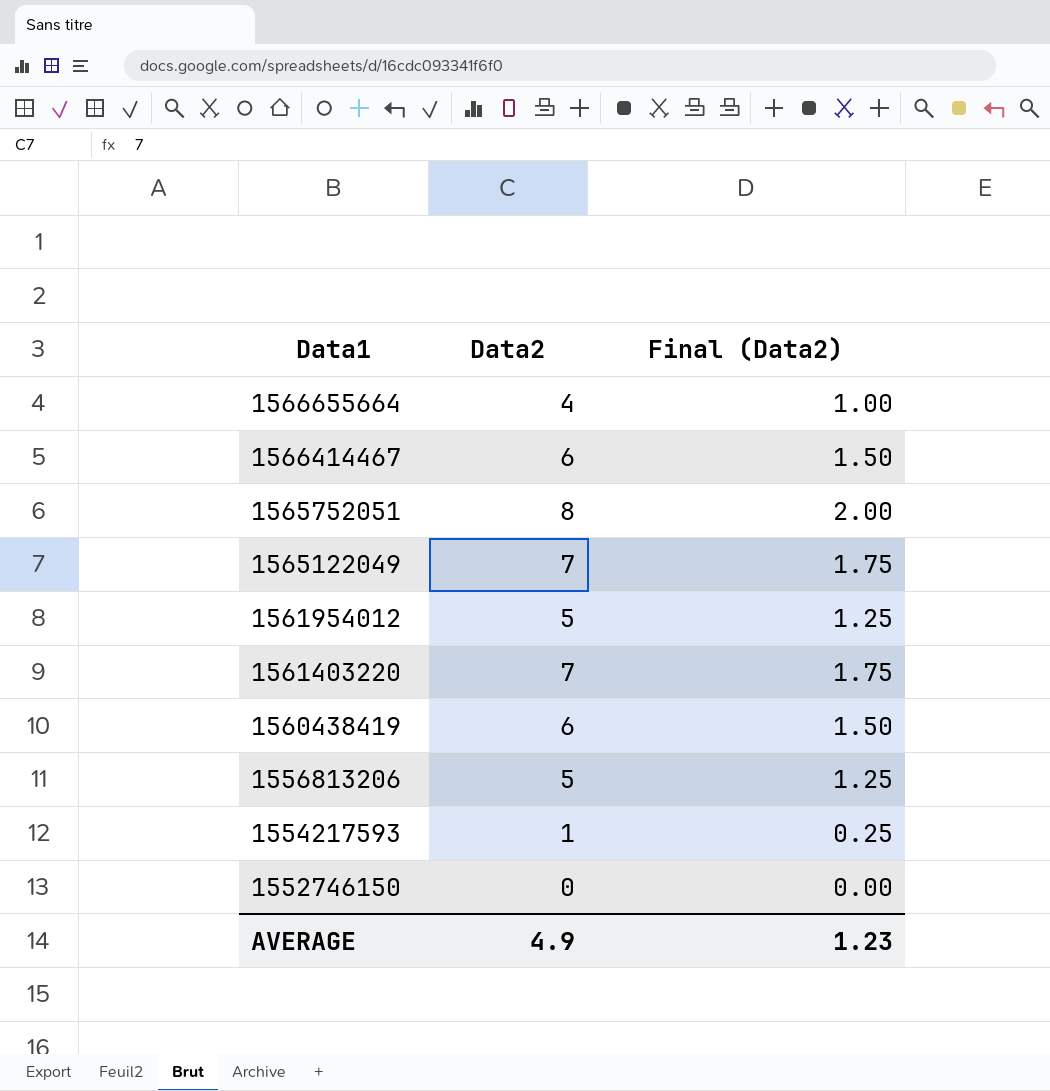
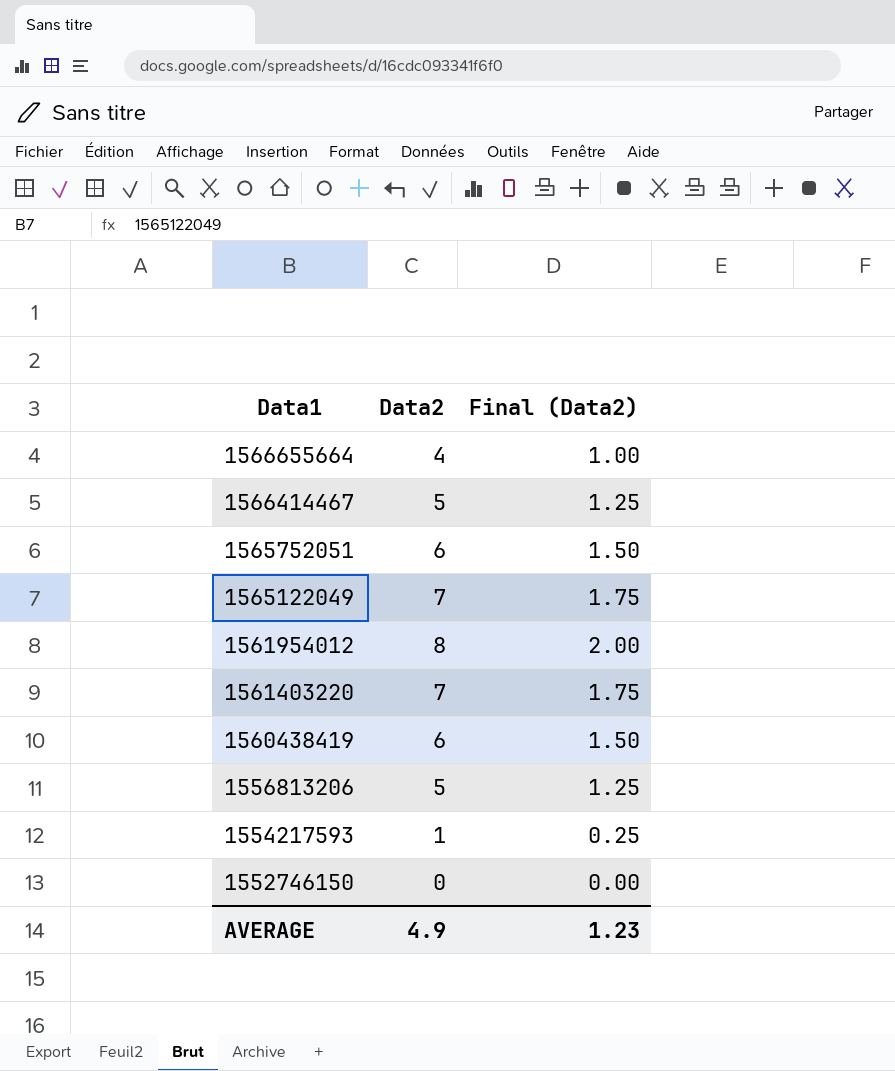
1566414467 | Data2: 6 -> 5
1566414467 | Final (Data2): 1.50 -> 1.25
1565752051 | Data2: 8 -> 6
1565752051 | Final (Data2): 2.00 -> 1.50
1561954012 | Data2: 5 -> 8
1561954012 | Final (Data2): 1.25 -> 2.00

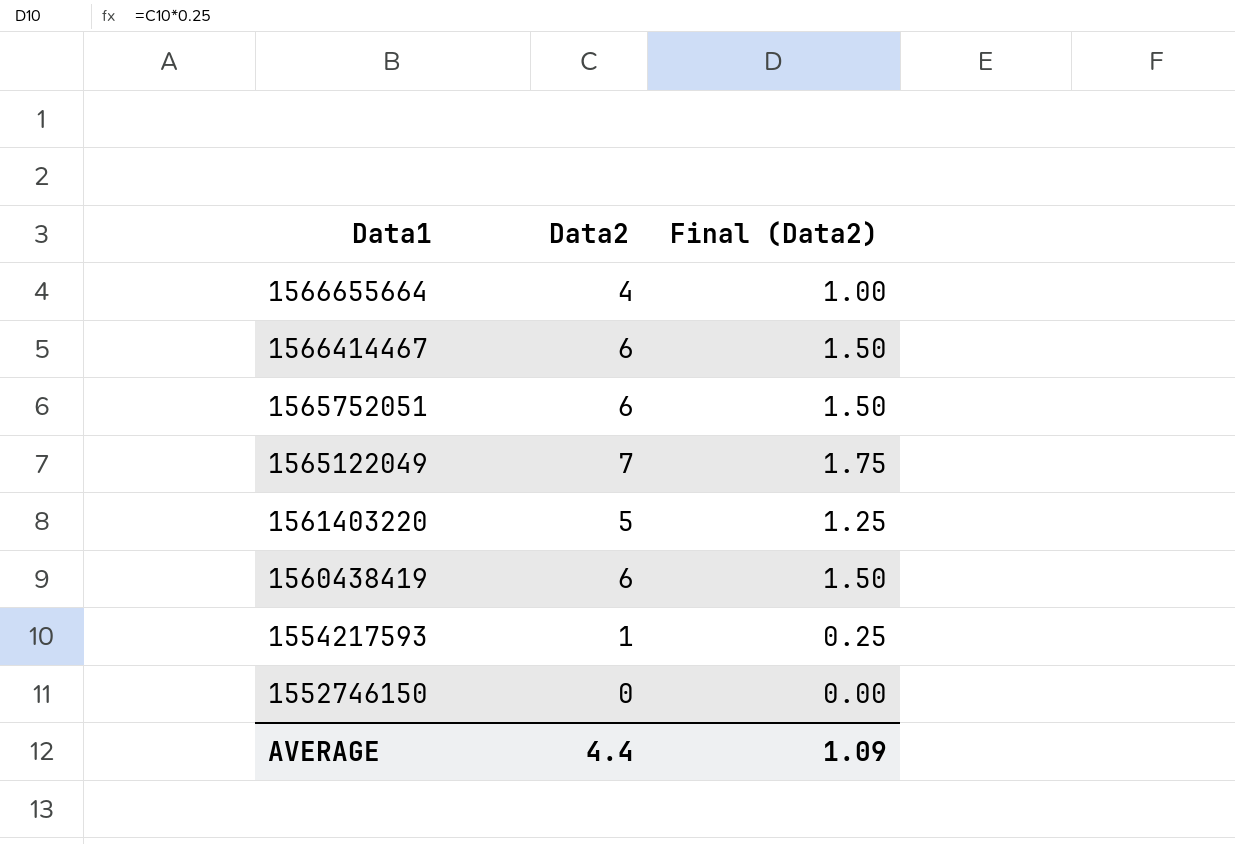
row 1561954012: 8 | 2.00 -> none
row 1556813206: 5 | 1.25 -> none
1566414467 | Data2: 5 -> 6
1566414467 | Final (Data2): 1.25 -> 1.50
1561403220 | Data2: 7 -> 5
1561403220 | Final (Data2): 1.75 -> 1.25
AVERAGE | Data2: 4.9 -> 4.4
AVERAGE | Final (Data2): 1.23 -> 1.09

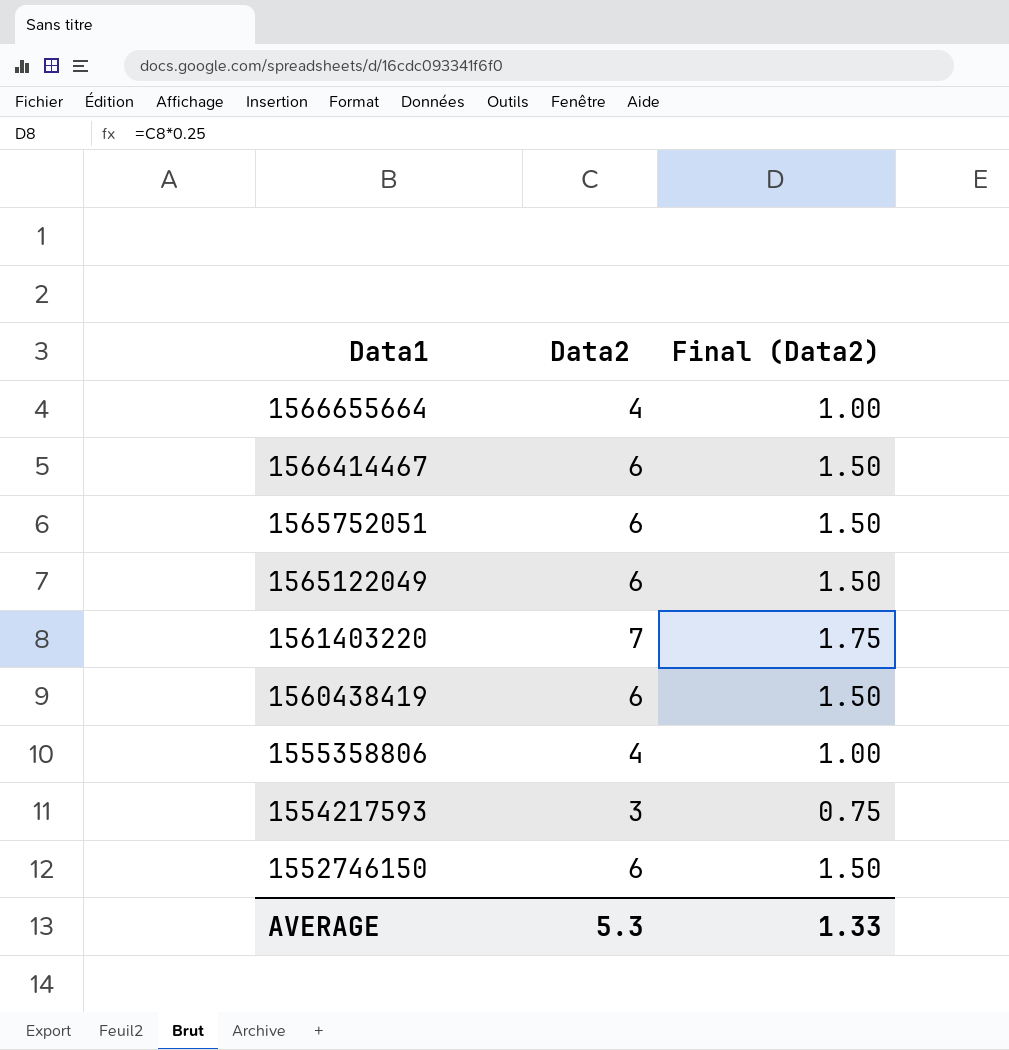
1565122049 | Data2: 7 -> 6
1565122049 | Final (Data2): 1.75 -> 1.50
1561403220 | Data2: 5 -> 7
1561403220 | Final (Data2): 1.25 -> 1.75
row 1555358806: none -> 4 | 1.00
1554217593 | Data2: 1 -> 3
1554217593 | Final (Data2): 0.25 -> 0.75
1552746150 | Data2: 0 -> 6
1552746150 | Final (Data2): 0.00 -> 1.50
AVERAGE | Data2: 4.4 -> 5.3
AVERAGE | Final (Data2): 1.09 -> 1.33

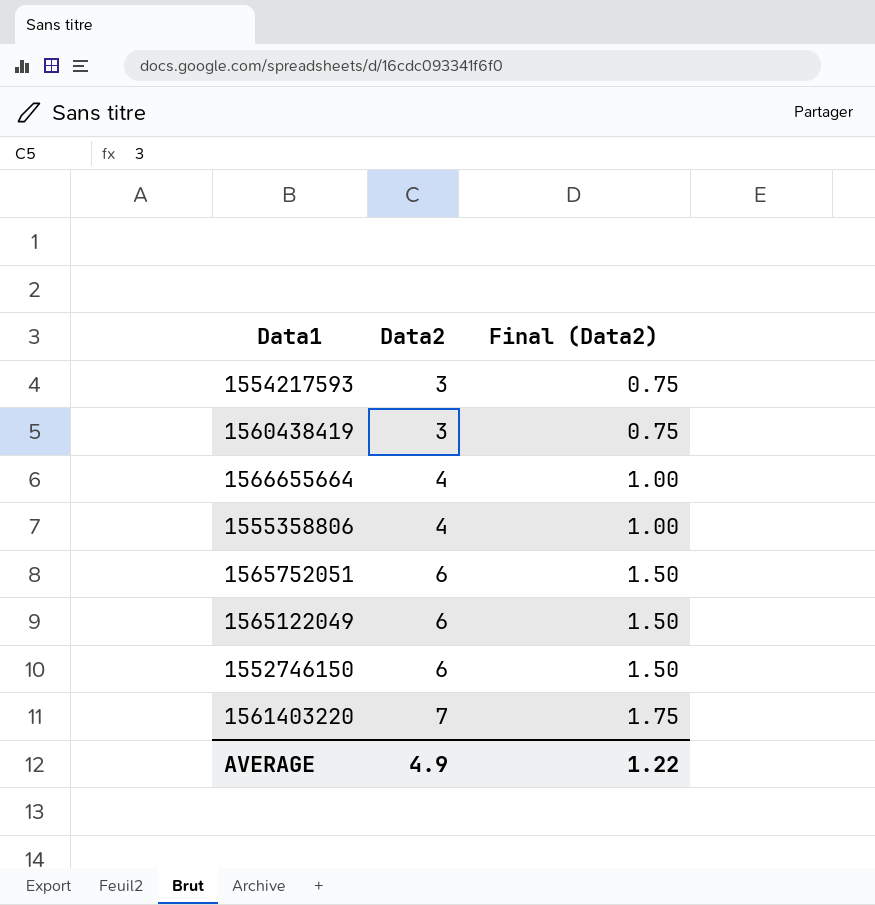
row order: Data1 descending -> Data2 ascending
row 1566414467: 6 | 1.50 -> none
1560438419 | Data2: 6 -> 3
1560438419 | Final (Data2): 1.50 -> 0.75
AVERAGE | Data2: 5.3 -> 4.9
AVERAGE | Final (Data2): 1.33 -> 1.22

